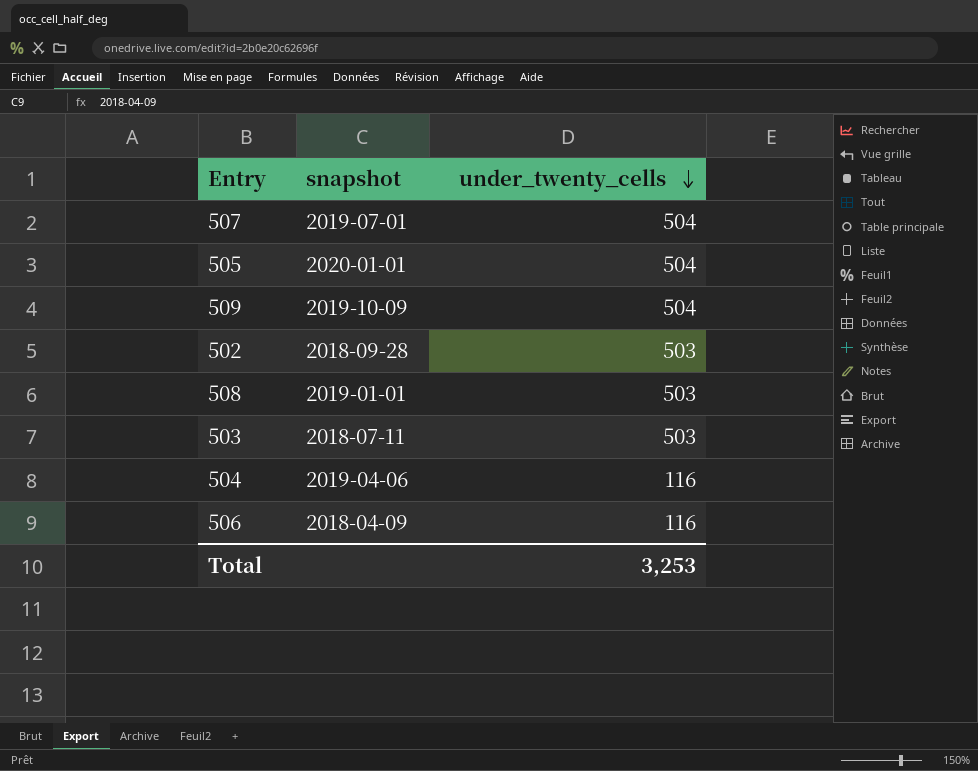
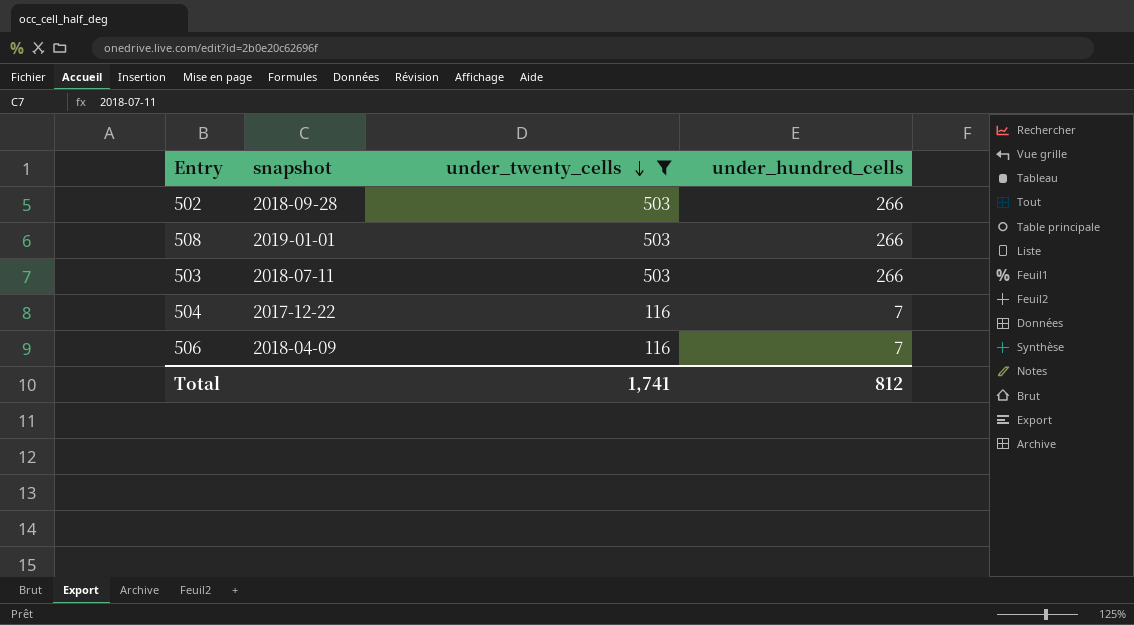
filter: none -> under_twenty_cells != 504
column under_hundred_cells | position: none -> 4
504 | snapshot: 2019-04-06 -> 2017-12-22
Total | under_twenty_cells: 3,253 -> 1,741

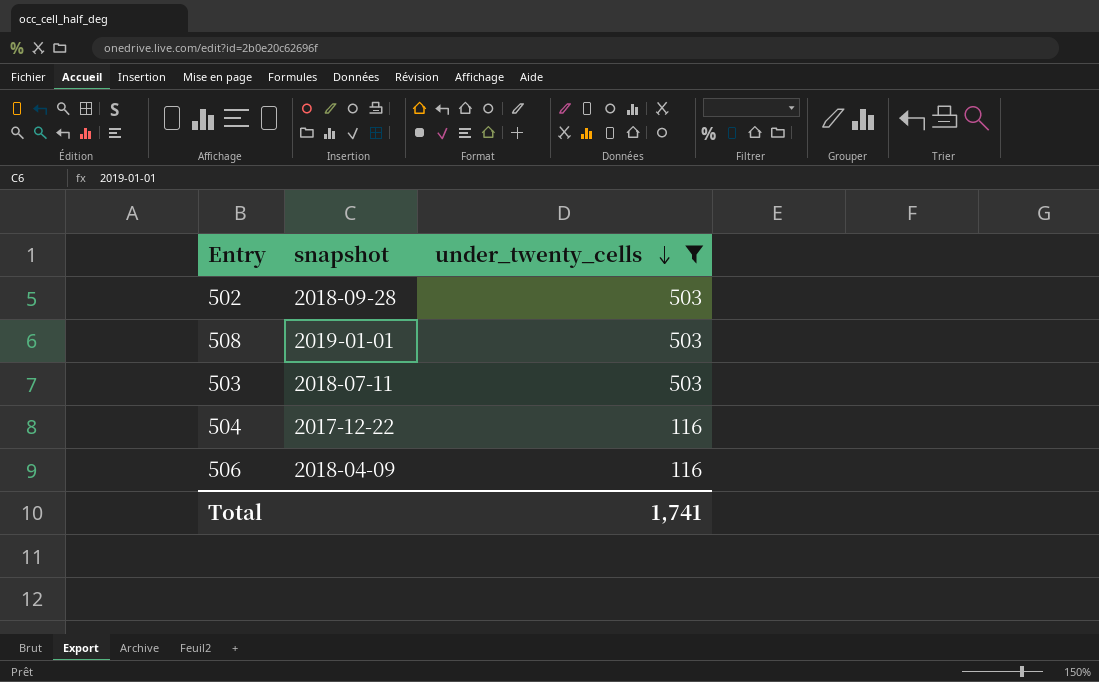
column under_hundred_cells | position: 4 -> none

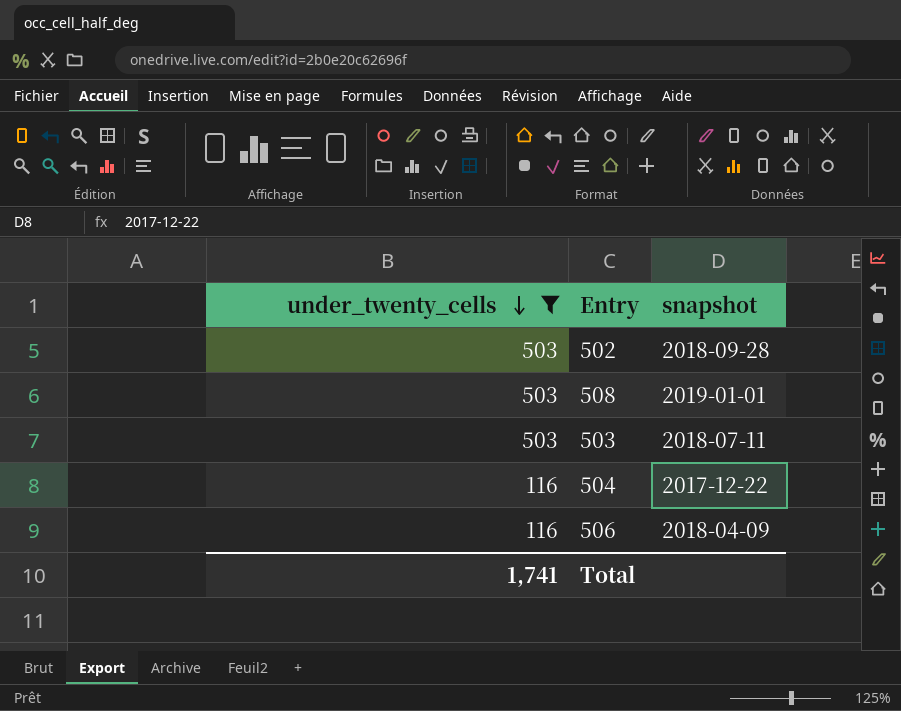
column under_twenty_cells | position: 3 -> 1

